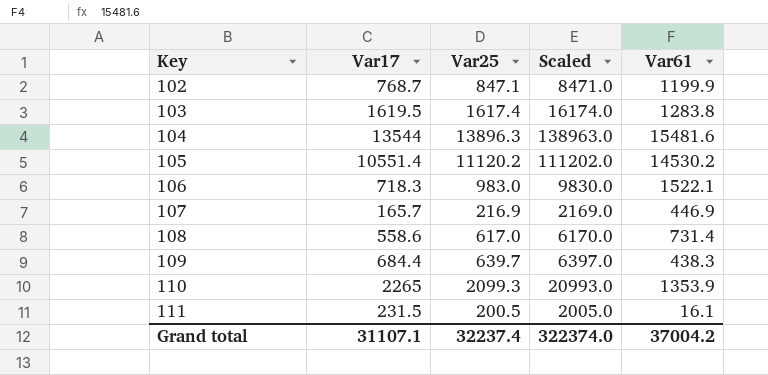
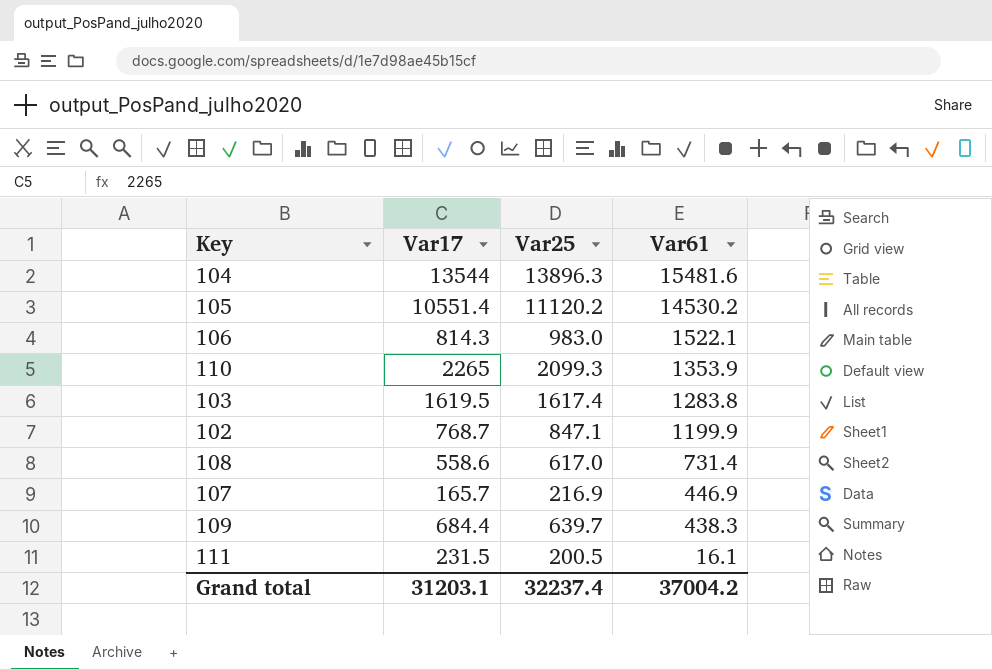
row order: Key ascending -> Var61 descending
column Scaled | formula: [Var25] * 10 -> none
106 | Var17: 718.3 -> 814.3
Grand total | Var17: 31107.1 -> 31203.1

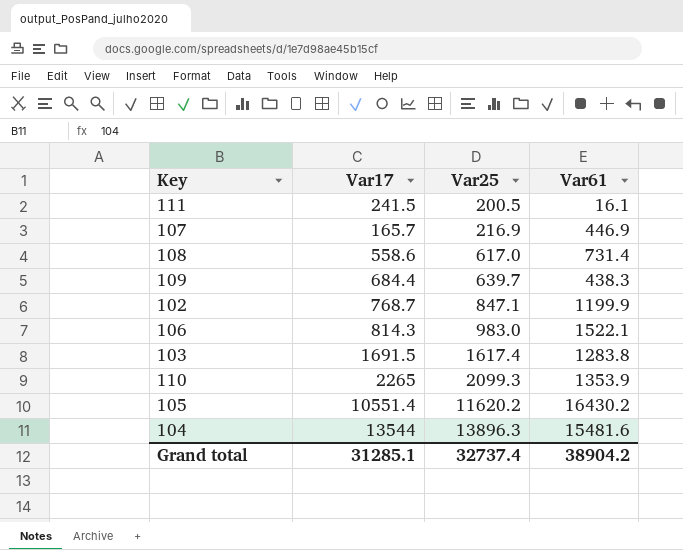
row order: Var61 descending -> Var25 ascending
111 | Var17: 231.5 -> 241.5
103 | Var17: 1619.5 -> 1691.5
105 | Var25: 11120.2 -> 11620.2
105 | Var61: 14530.2 -> 16430.2
Grand total | Var17: 31203.1 -> 31285.1
Grand total | Var25: 32237.4 -> 32737.4
Grand total | Var61: 37004.2 -> 38904.2

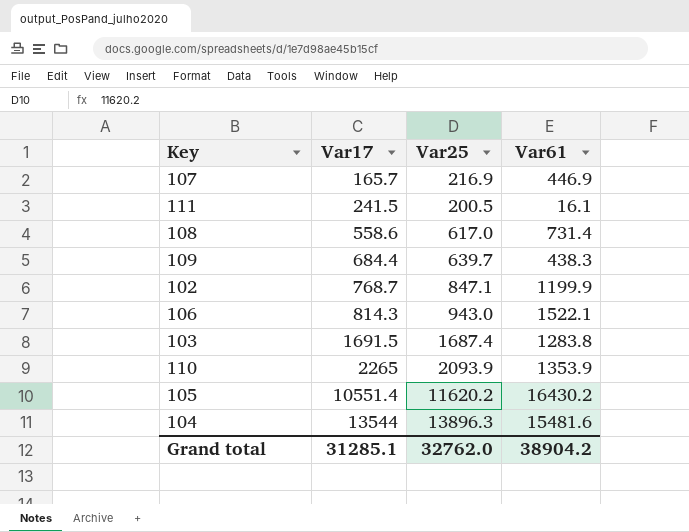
row order: Var25 ascending -> Var17 ascending
106 | Var25: 983.0 -> 943.0
103 | Var25: 1617.4 -> 1687.4
110 | Var25: 2099.3 -> 2093.9
Grand total | Var25: 32737.4 -> 32762.0

